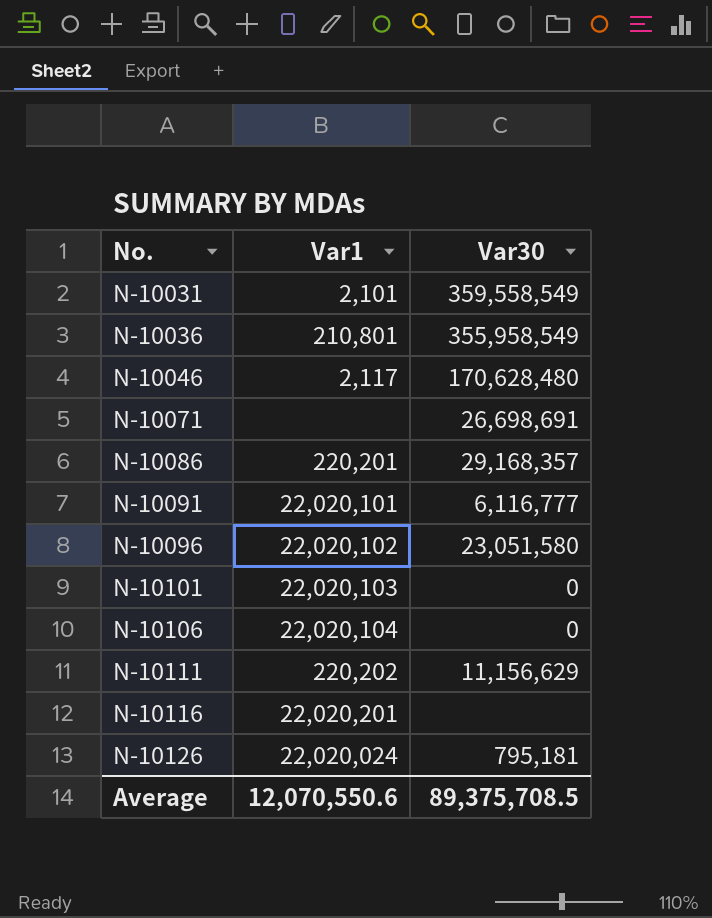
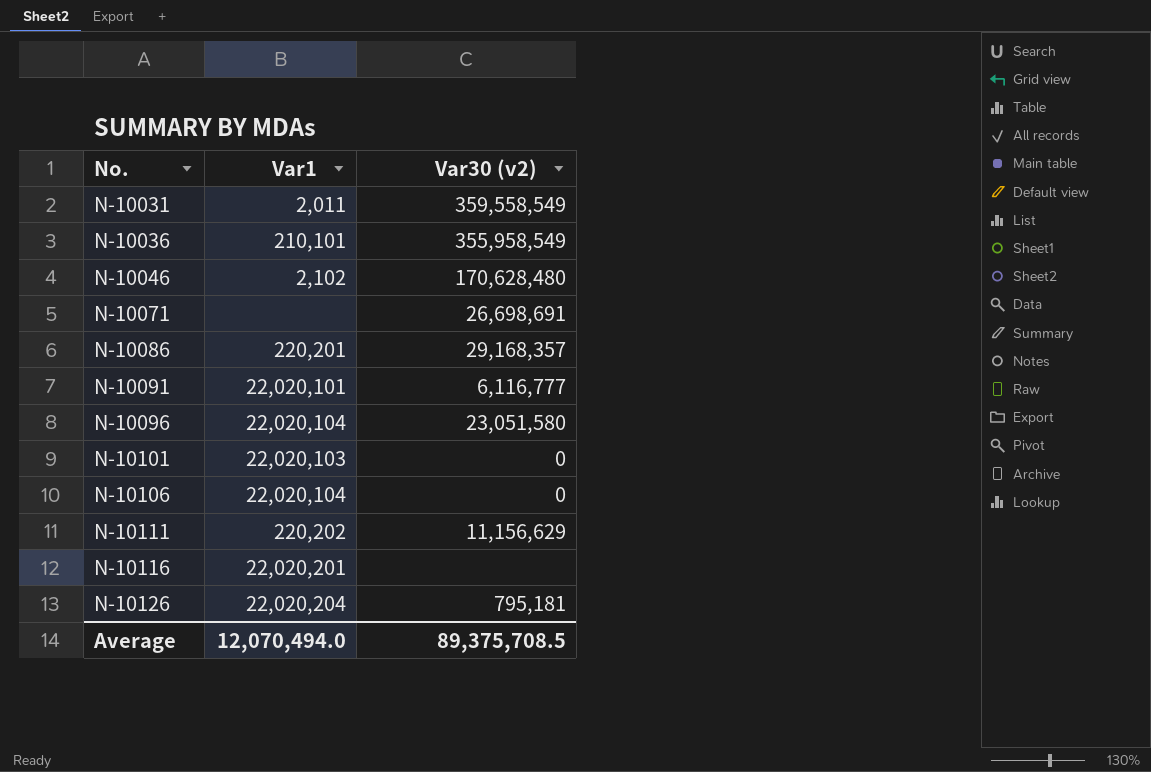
column name: Var30 -> Var30 (v2)
N-10031 | Var1: 2,101 -> 2,011
N-10036 | Var1: 210,801 -> 210,101
N-10046 | Var1: 2,117 -> 2,102
N-10096 | Var1: 22,020,102 -> 22,020,104
N-10126 | Var1: 22,020,024 -> 22,020,204
Average | Var1: 12,070,550.6 -> 12,070,494.0

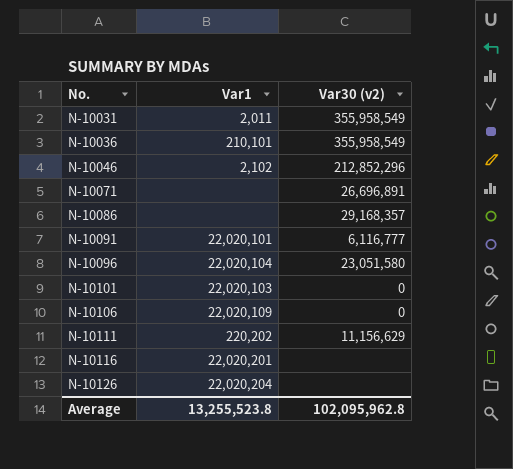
N-10031 | Var30 (v2): 359,558,549 -> 355,958,549
N-10046 | Var30 (v2): 170,628,480 -> 212,852,296
N-10071 | Var30 (v2): 26,698,691 -> 26,696,891
N-10086 | Var1: 220,201 -> none
N-10106 | Var1: 22,020,104 -> 22,020,109
N-10126 | Var30 (v2): 795,181 -> none
Average | Var1: 12,070,494.0 -> 13,255,523.8
Average | Var30 (v2): 89,375,708.5 -> 102,095,962.8

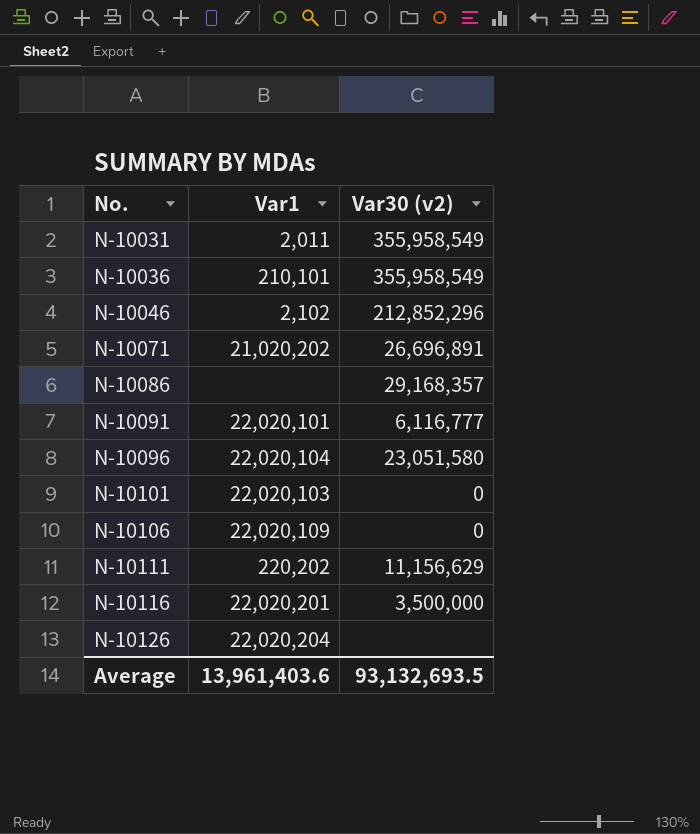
N-10071 | Var1: none -> 21,020,202
N-10116 | Var30 (v2): none -> 3,500,000
Average | Var1: 13,255,523.8 -> 13,961,403.6
Average | Var30 (v2): 102,095,962.8 -> 93,132,693.5

